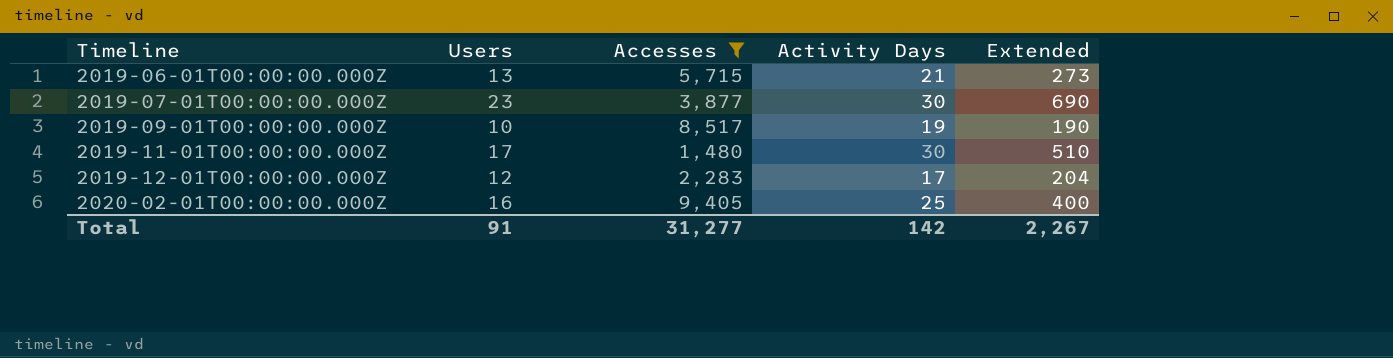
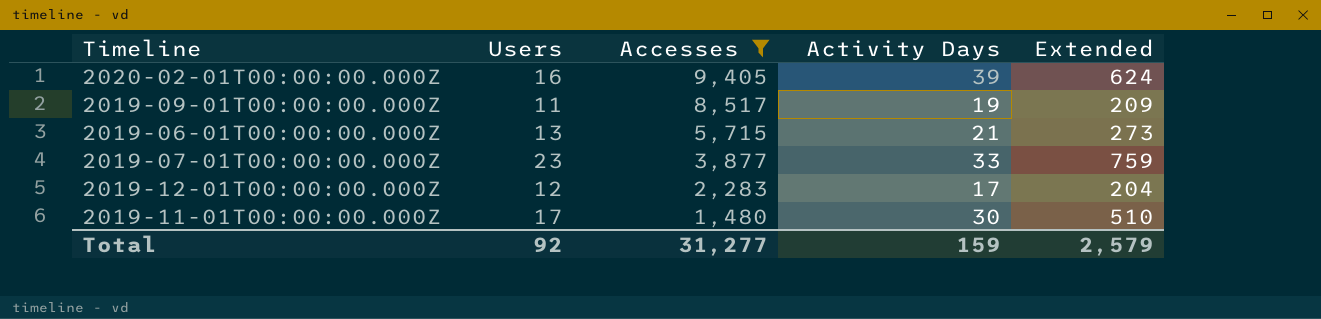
row order: Timeline ascending -> Accesses descending
2020-02-01T00:00:00.000Z | Activity Days: 25 -> 39
2020-02-01T00:00:00.000Z | Extended: 400 -> 624
2019-09-01T00:00:00.000Z | Users: 10 -> 11
2019-09-01T00:00:00.000Z | Extended: 190 -> 209
2019-07-01T00:00:00.000Z | Activity Days: 30 -> 33
2019-07-01T00:00:00.000Z | Extended: 690 -> 759
Total | Users: 91 -> 92
Total | Activity Days: 142 -> 159
Total | Extended: 2,267 -> 2,579

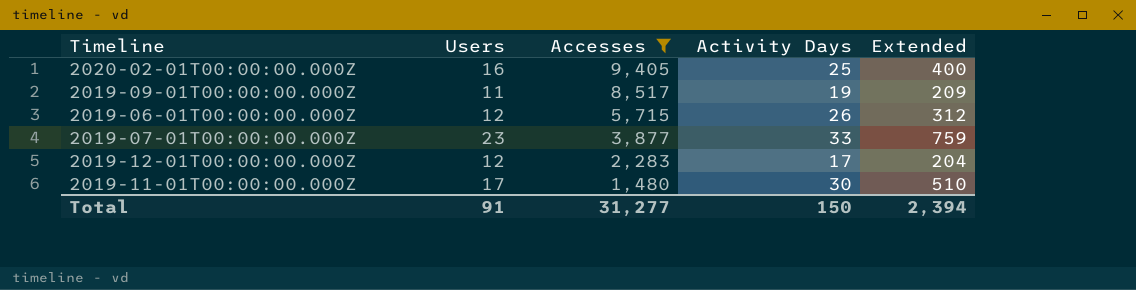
2020-02-01T00:00:00.000Z | Activity Days: 39 -> 25
2020-02-01T00:00:00.000Z | Extended: 624 -> 400
2019-06-01T00:00:00.000Z | Users: 13 -> 12
2019-06-01T00:00:00.000Z | Activity Days: 21 -> 26
2019-06-01T00:00:00.000Z | Extended: 273 -> 312
Total | Users: 92 -> 91
Total | Activity Days: 159 -> 150
Total | Extended: 2,579 -> 2,394

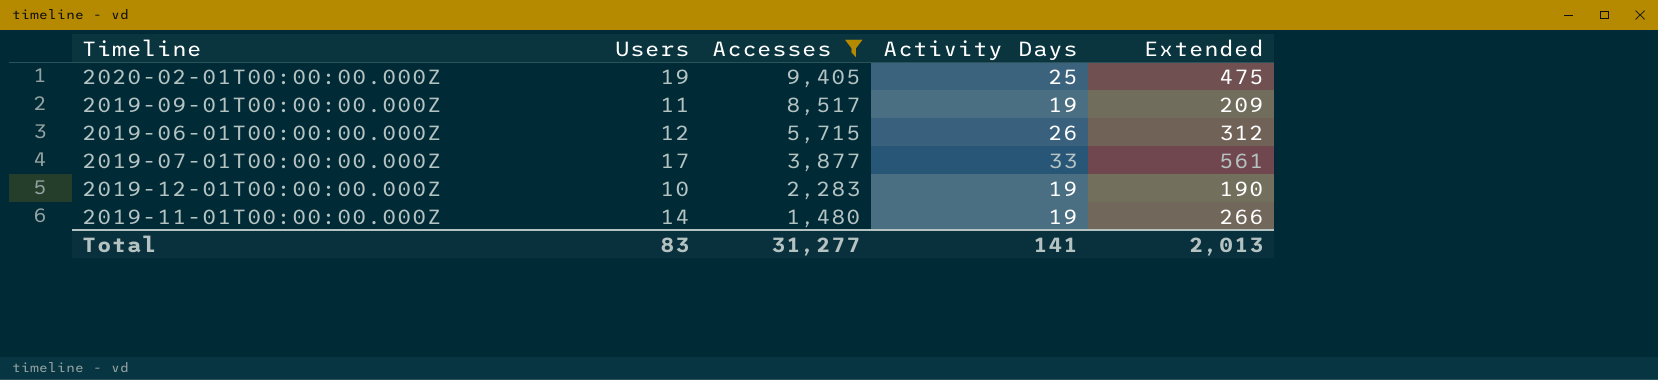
2020-02-01T00:00:00.000Z | Users: 16 -> 19
2020-02-01T00:00:00.000Z | Extended: 400 -> 475
2019-07-01T00:00:00.000Z | Users: 23 -> 17
2019-07-01T00:00:00.000Z | Extended: 759 -> 561
2019-12-01T00:00:00.000Z | Users: 12 -> 10
2019-12-01T00:00:00.000Z | Activity Days: 17 -> 19
2019-12-01T00:00:00.000Z | Extended: 204 -> 190
2019-11-01T00:00:00.000Z | Users: 17 -> 14
2019-11-01T00:00:00.000Z | Activity Days: 30 -> 19
2019-11-01T00:00:00.000Z | Extended: 510 -> 266
Total | Users: 91 -> 83
Total | Activity Days: 150 -> 141
Total | Extended: 2,394 -> 2,013

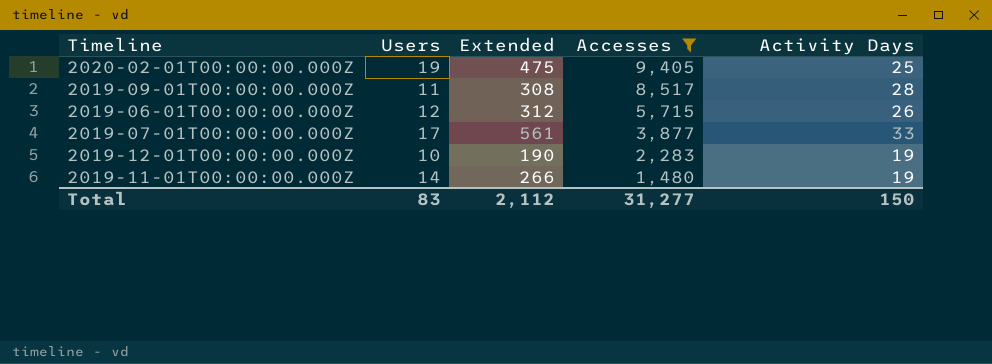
column Extended | position: 5 -> 3
2019-09-01T00:00:00.000Z | Extended: 209 -> 308
2019-09-01T00:00:00.000Z | Activity Days: 19 -> 28
Total | Extended: 2,013 -> 2,112
Total | Activity Days: 141 -> 150

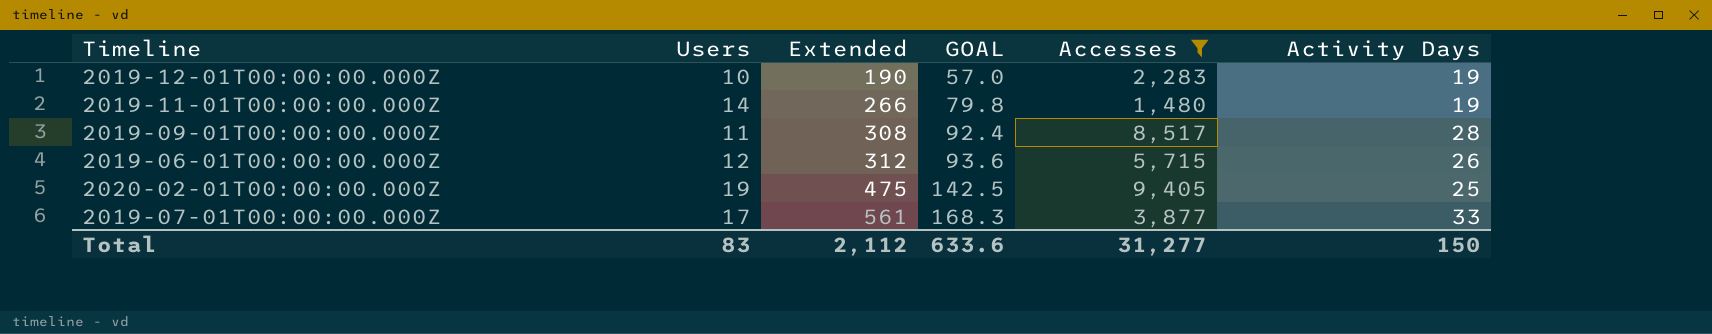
row order: Accesses descending -> Extended ascending
column GOAL | formula: none -> [Extended] * 0.3

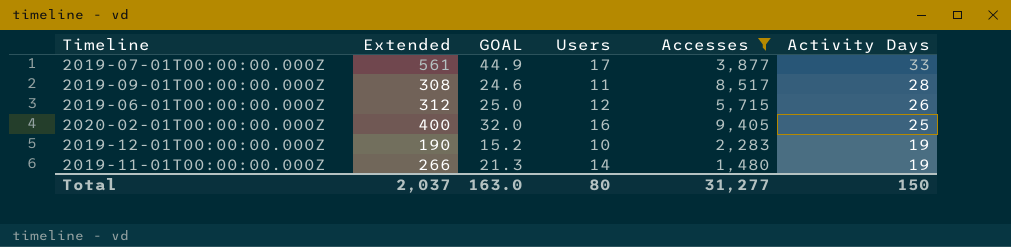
row order: Extended ascending -> Activity Days descending
column GOAL | formula: [Extended] * 0.3 -> [Extended] * 0.08
column Users | position: 2 -> 4
2020-02-01T00:00:00.000Z | Extended: 475 -> 400
2020-02-01T00:00:00.000Z | Users: 19 -> 16
Total | Extended: 2,112 -> 2,037
Total | GOAL: 633.6 -> 163.0
Total | Users: 83 -> 80

